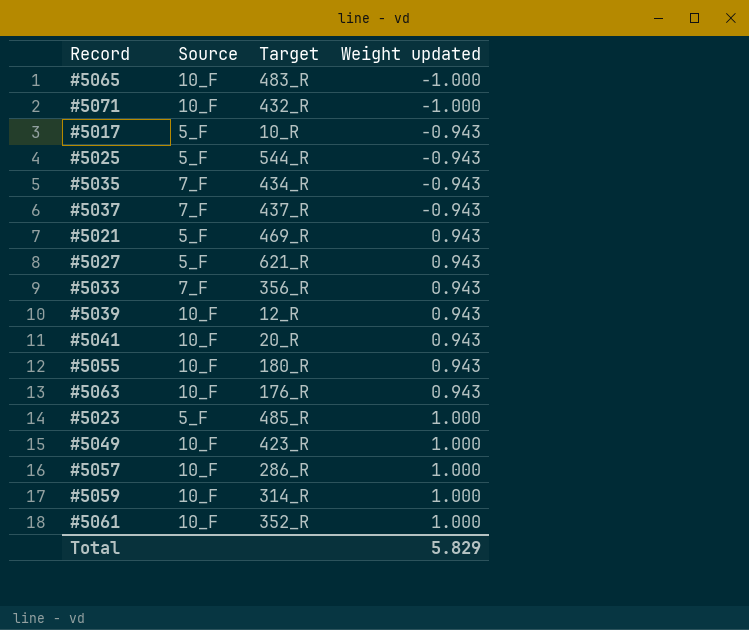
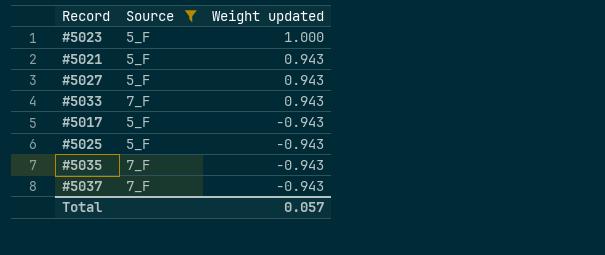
filter: none -> Source != 10_F
row order: Weight updated ascending -> Weight updated descending
column Target | position: 3 -> none
Total | Weight updated: 5.829 -> 0.057

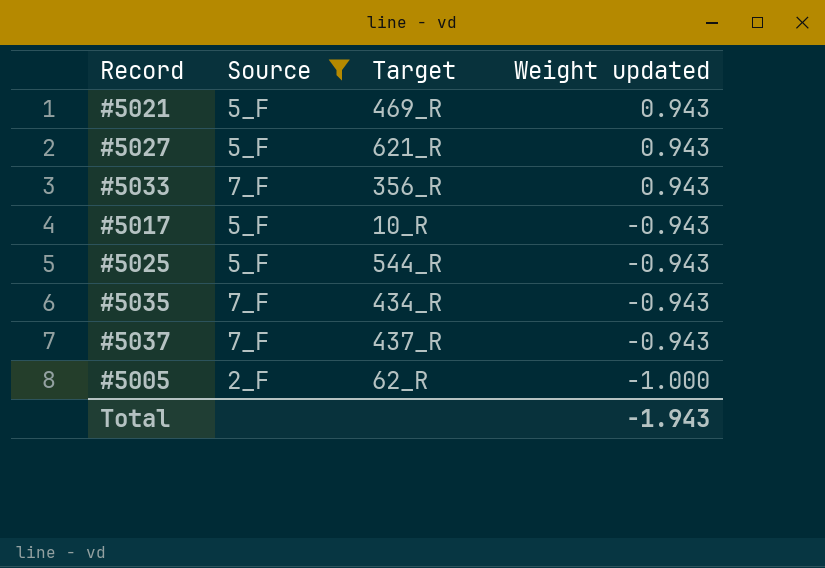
column Target | position: none -> 3
row #5023: 5_F | 1.000 -> none
row #5005: none -> 2_F | 62_R | -1.000
Total | Weight updated: 0.057 -> -1.943

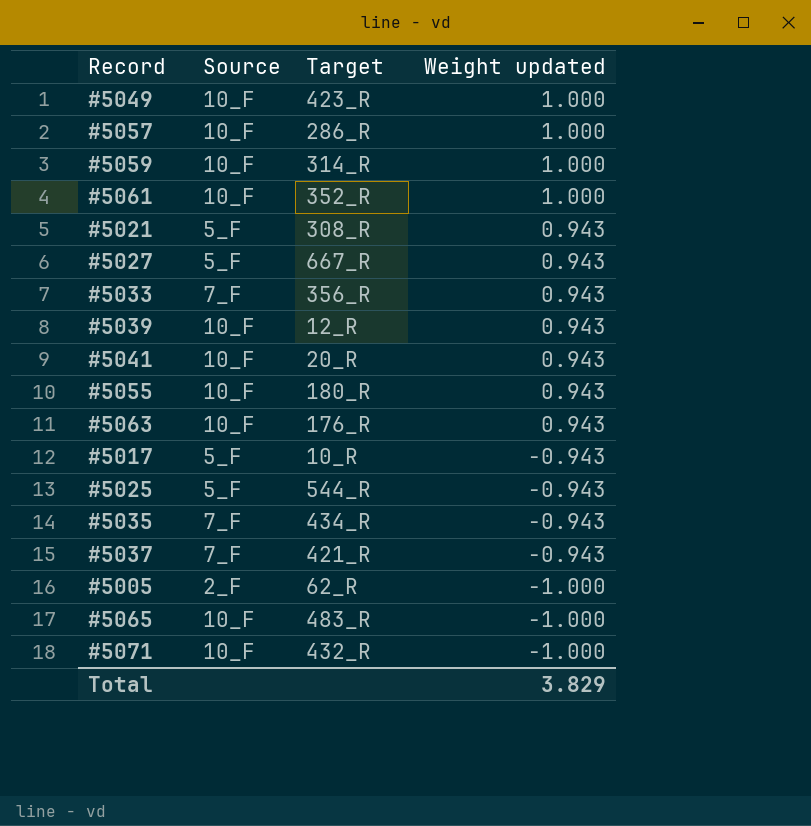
filter: Source != 10_F -> none
#5021 | Target: 469_R -> 308_R
#5027 | Target: 621_R -> 667_R
#5037 | Target: 437_R -> 421_R
Total | Weight updated: -1.943 -> 3.829

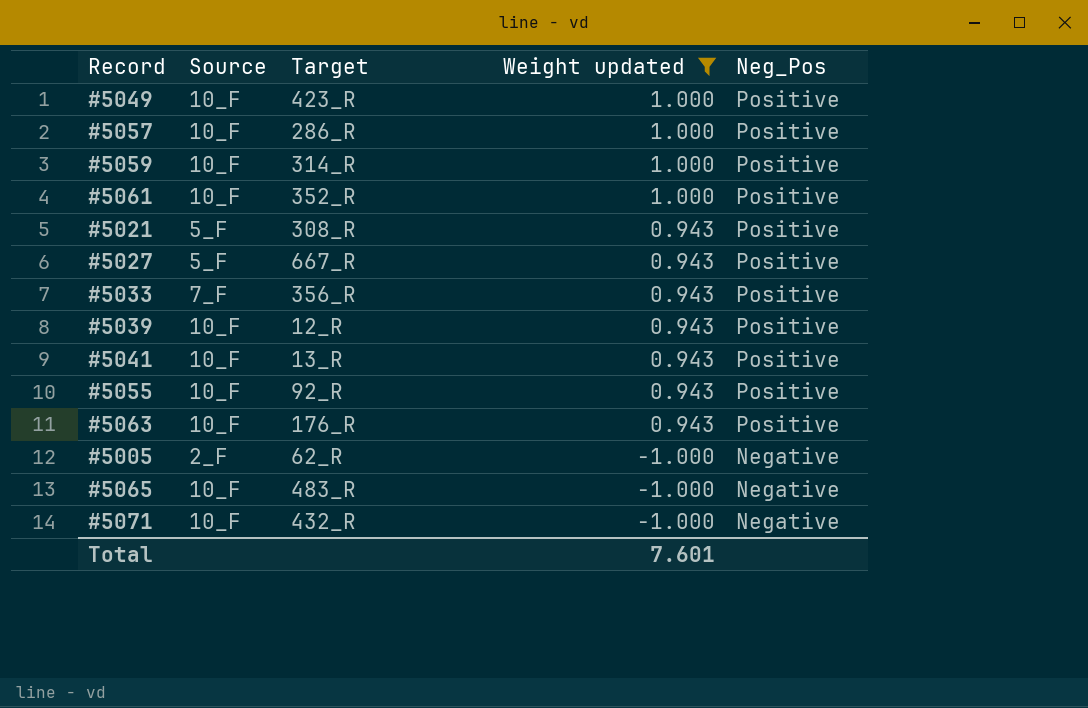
filter: none -> Weight updated != -0.943
column Neg_Pos | position: none -> 5
#5041 | Target: 20_R -> 13_R
#5055 | Target: 180_R -> 92_R
Total | Weight updated: 3.829 -> 7.601

